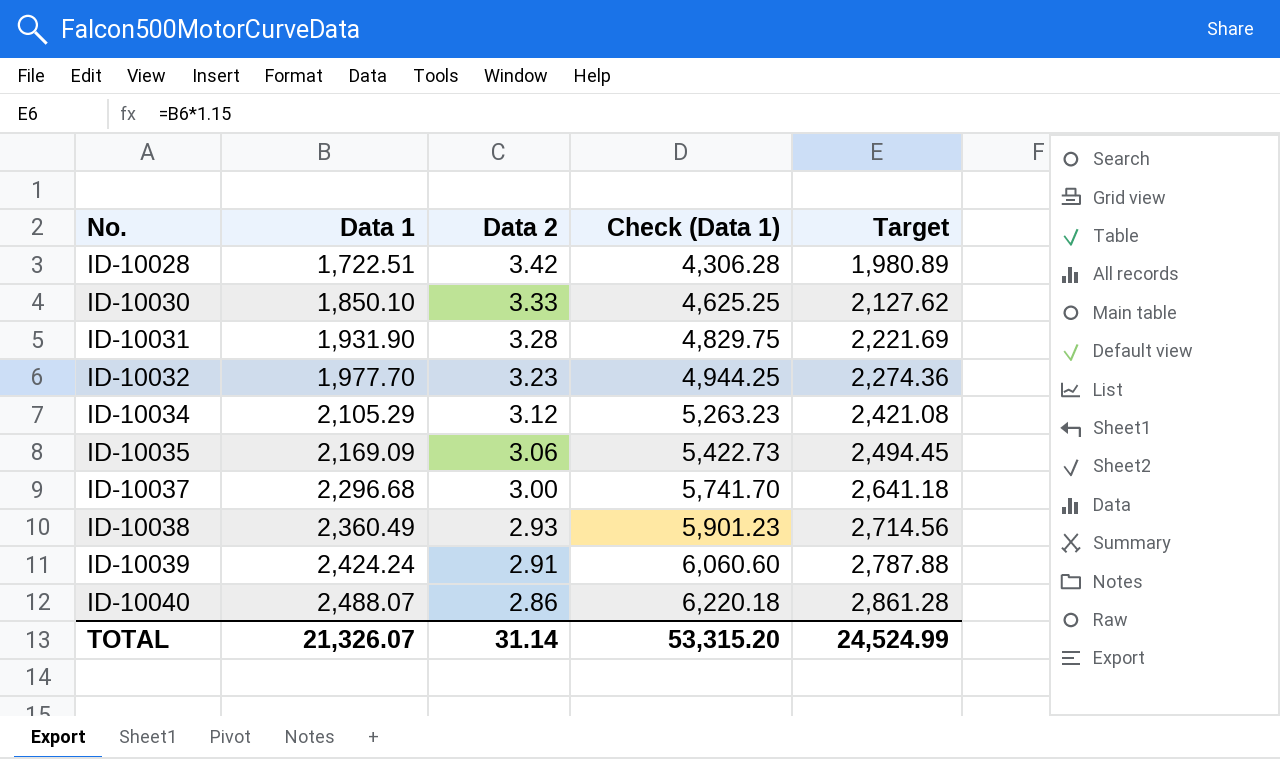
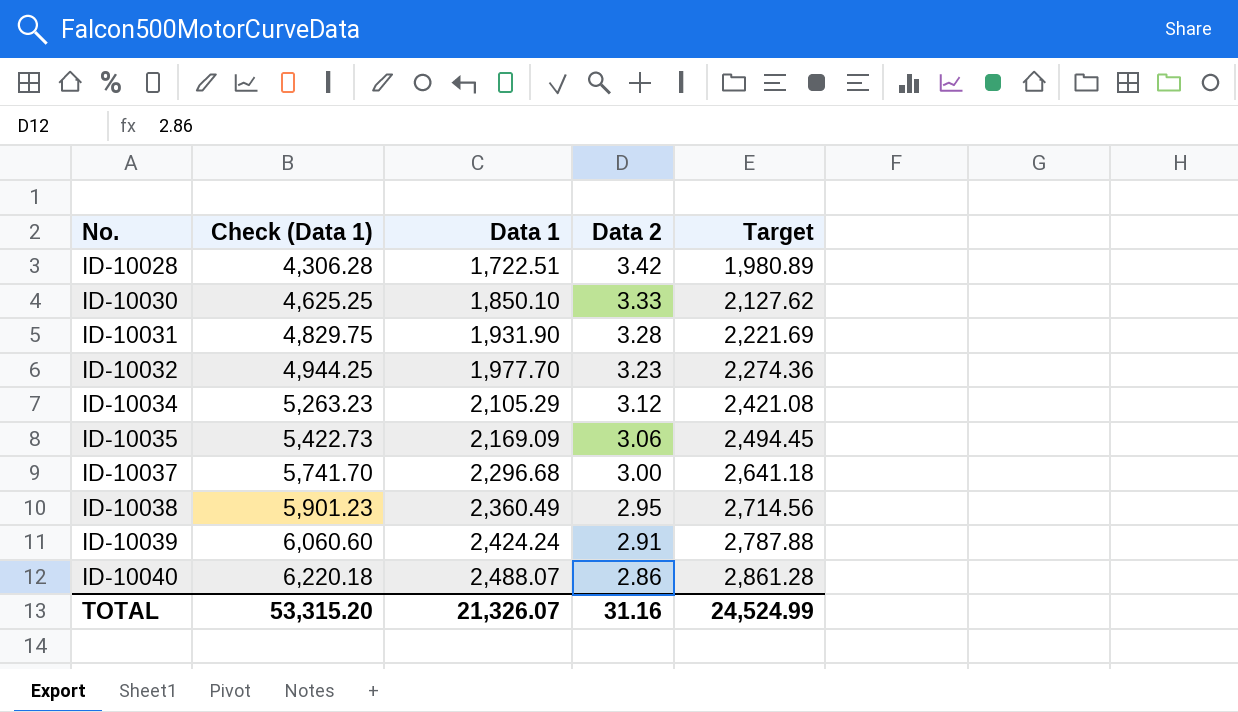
column Check (Data 1) | position: 4 -> 2
ID-10038 | Data 2: 2.93 -> 2.95
TOTAL | Data 2: 31.14 -> 31.16

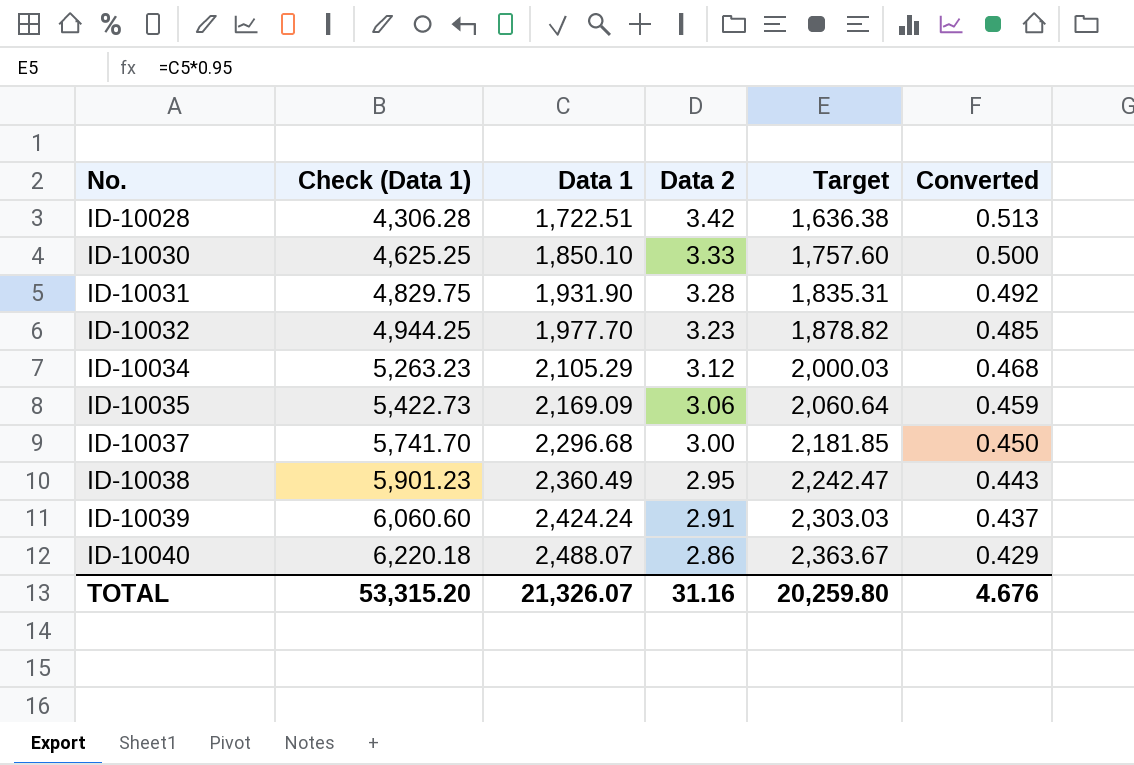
column Target | formula: [Data 1] * 1.15 -> [Data 1] * 0.95
column Converted | formula: none -> [Data 2] * 0.15
TOTAL | Target: 24,524.99 -> 20,259.80

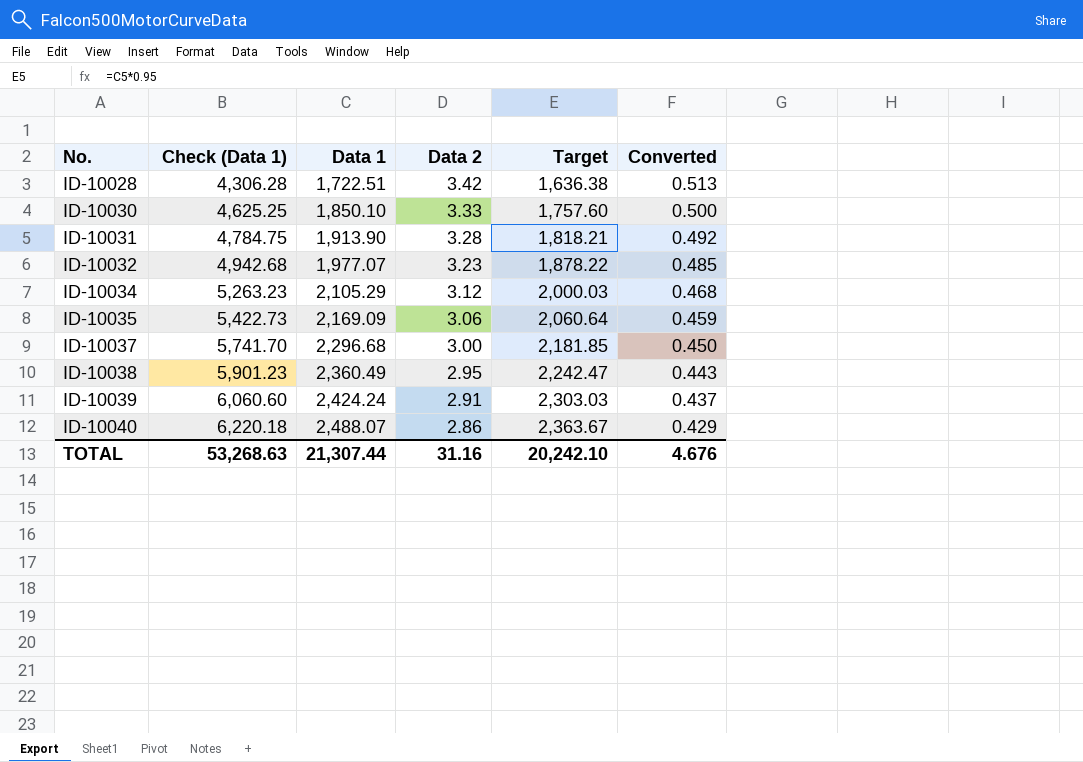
ID-10031 | Check (Data 1): 4,829.75 -> 4,784.75
ID-10031 | Data 1: 1,931.90 -> 1,913.90
ID-10031 | Target: 1,835.31 -> 1,818.21
ID-10032 | Check (Data 1): 4,944.25 -> 4,942.68
ID-10032 | Data 1: 1,977.70 -> 1,977.07
ID-10032 | Target: 1,878.82 -> 1,878.22
TOTAL | Check (Data 1): 53,315.20 -> 53,268.63
TOTAL | Data 1: 21,326.07 -> 21,307.44
TOTAL | Target: 20,259.80 -> 20,242.10

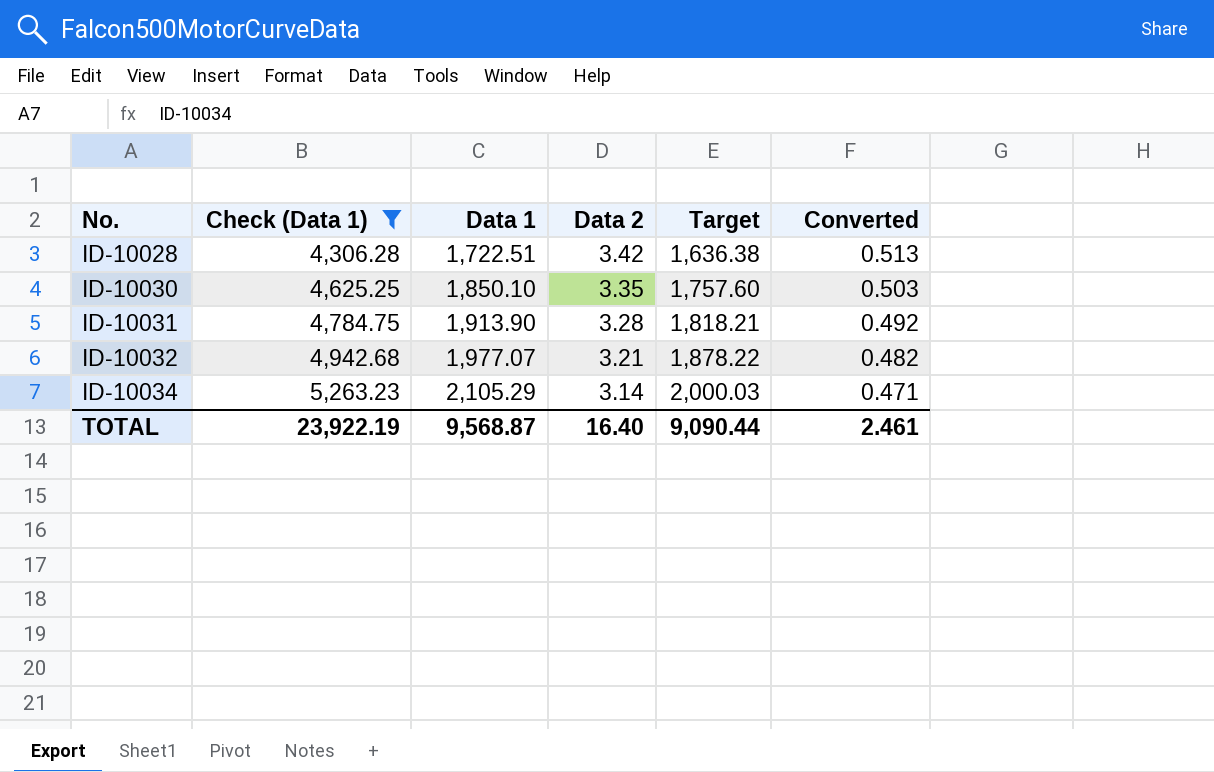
filter: none -> Check (Data 1) <= 5,263.23
ID-10030 | Data 2: 3.33 -> 3.35
ID-10030 | Converted: 0.500 -> 0.503
ID-10032 | Data 2: 3.23 -> 3.21
ID-10032 | Converted: 0.485 -> 0.482
ID-10034 | Data 2: 3.12 -> 3.14
ID-10034 | Converted: 0.468 -> 0.471
TOTAL | Check (Data 1): 53,268.63 -> 23,922.19
TOTAL | Data 1: 21,307.44 -> 9,568.87
TOTAL | Data 2: 31.16 -> 16.40
TOTAL | Target: 20,242.10 -> 9,090.44
TOTAL | Converted: 4.676 -> 2.461

